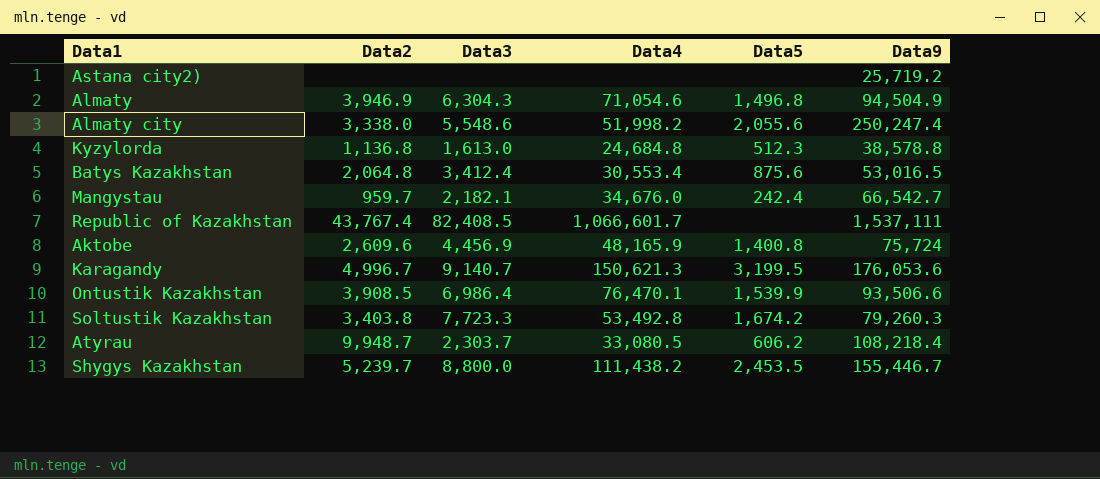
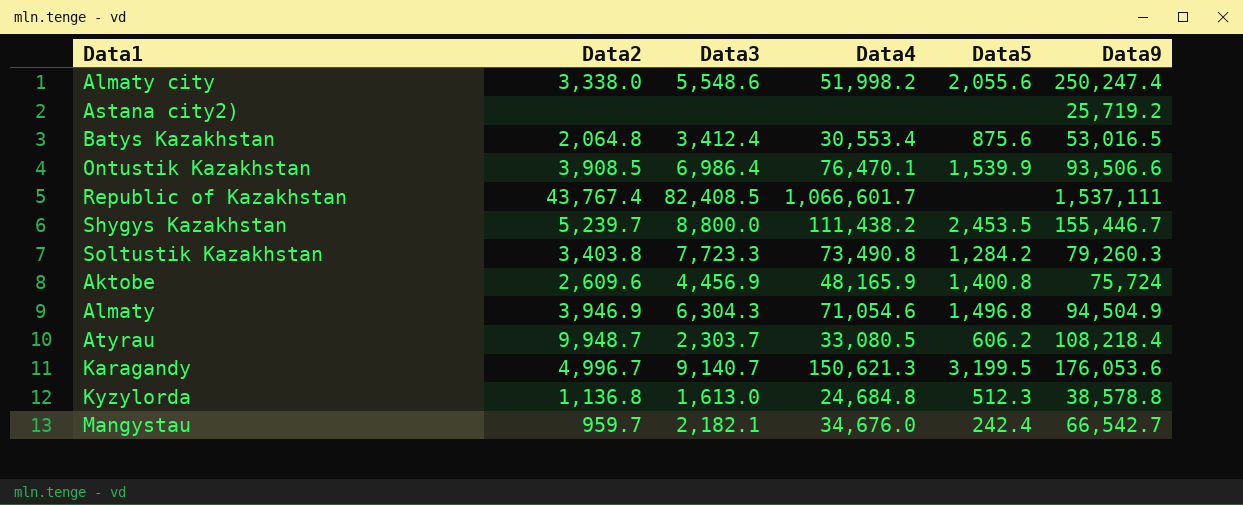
row order: none -> Data1 ascending
Soltustik Кazakhstan | Data4: 53,492.8 -> 73,490.8
Soltustik Кazakhstan | Data5: 1,674.2 -> 1,284.2

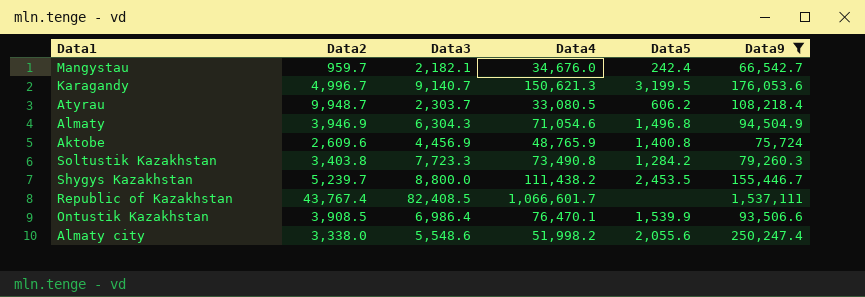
filter: none -> Data9 >= 66,542.7
row order: Data1 ascending -> Data1 descending
Аktobе | Data4: 48,165.9 -> 48,765.9

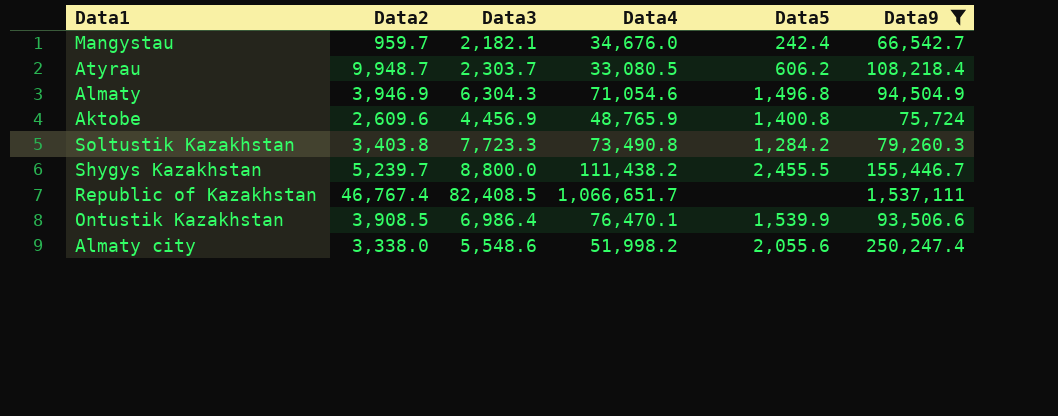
row Кaragandy: 4,996.7 | 9,140.7 | 150,621.3 | 3,199.5 | 176,053.6 -> none
Shygys Kazakhstan | Data5: 2,453.5 -> 2,455.5
Republic of Kazakhstan | Data2: 43,767.4 -> 46,767.4
Republic of Kazakhstan | Data4: 1,066,601.7 -> 1,066,651.7

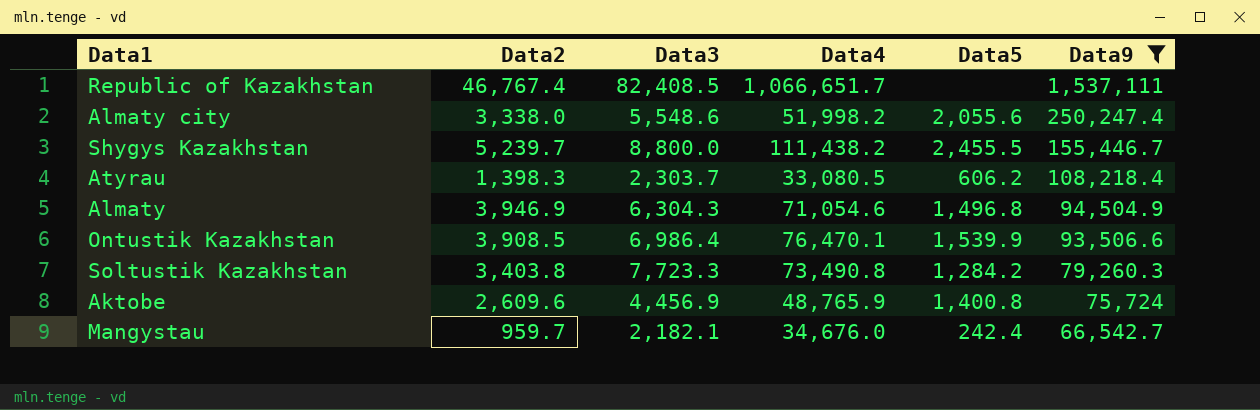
row order: Data1 descending -> Data9 descending
Аtyrau | Data2: 9,948.7 -> 1,398.3

